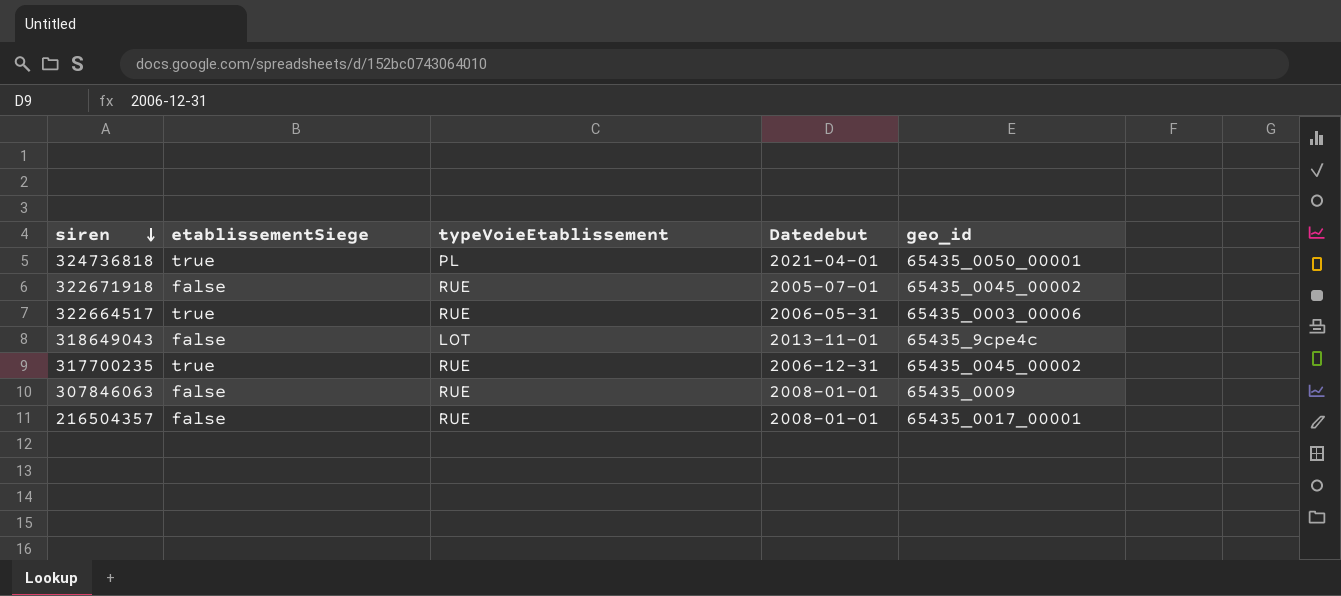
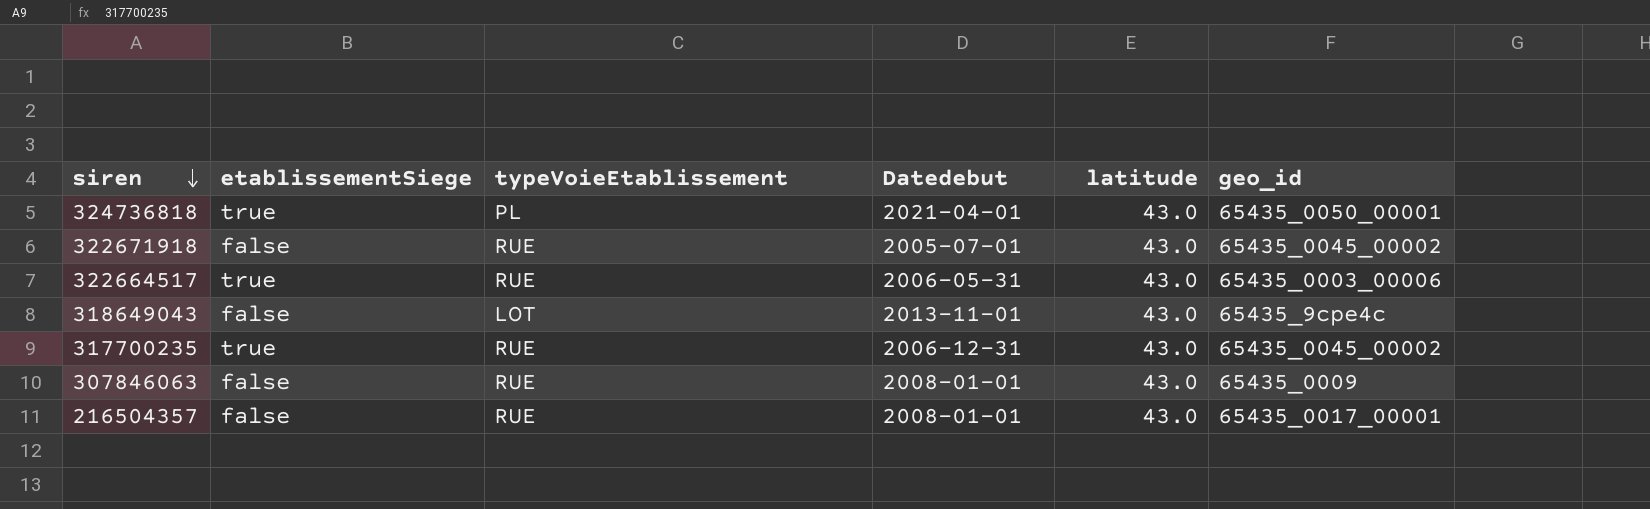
column latitude | position: none -> 5

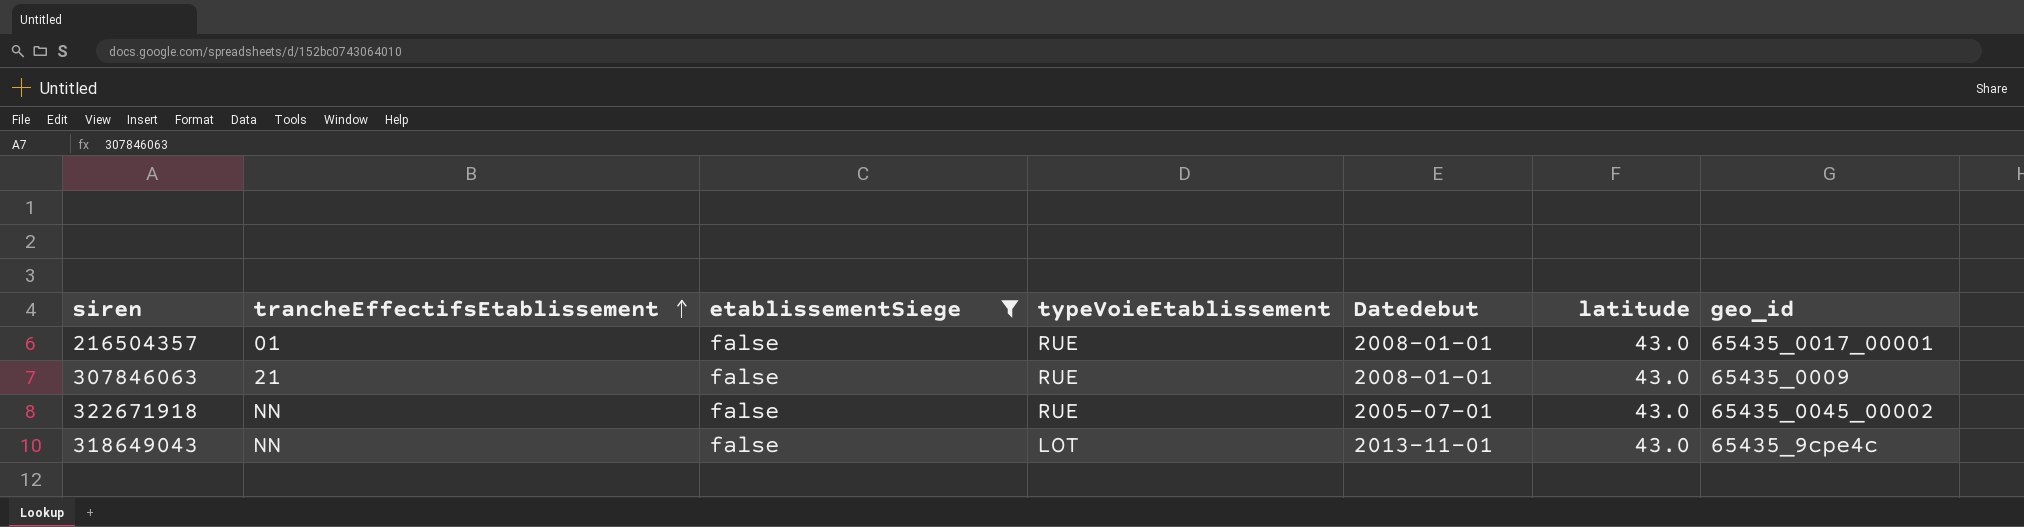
filter: none -> etablissementSiege = false
row order: siren descending -> trancheEffectifsEtablissement ascending
column trancheEffectifsEtablissement | position: none -> 2

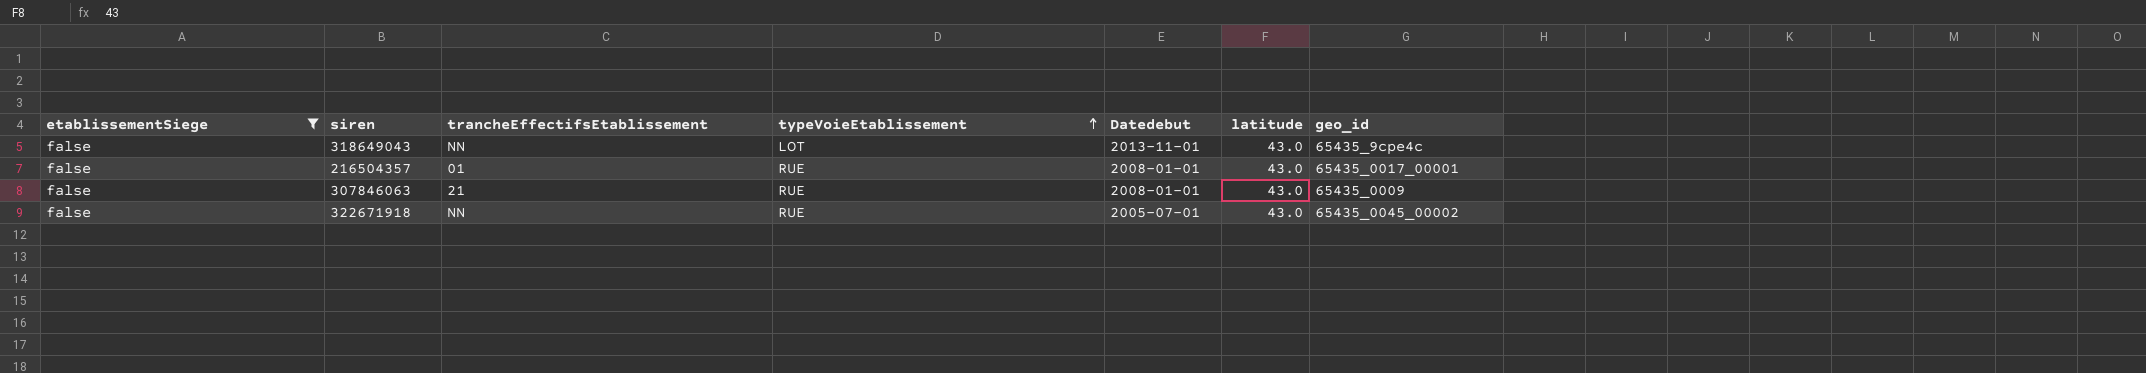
row order: trancheEffectifsEtablissement ascending -> typeVoieEtablissement ascending
column etablissementSiege | position: 3 -> 1

